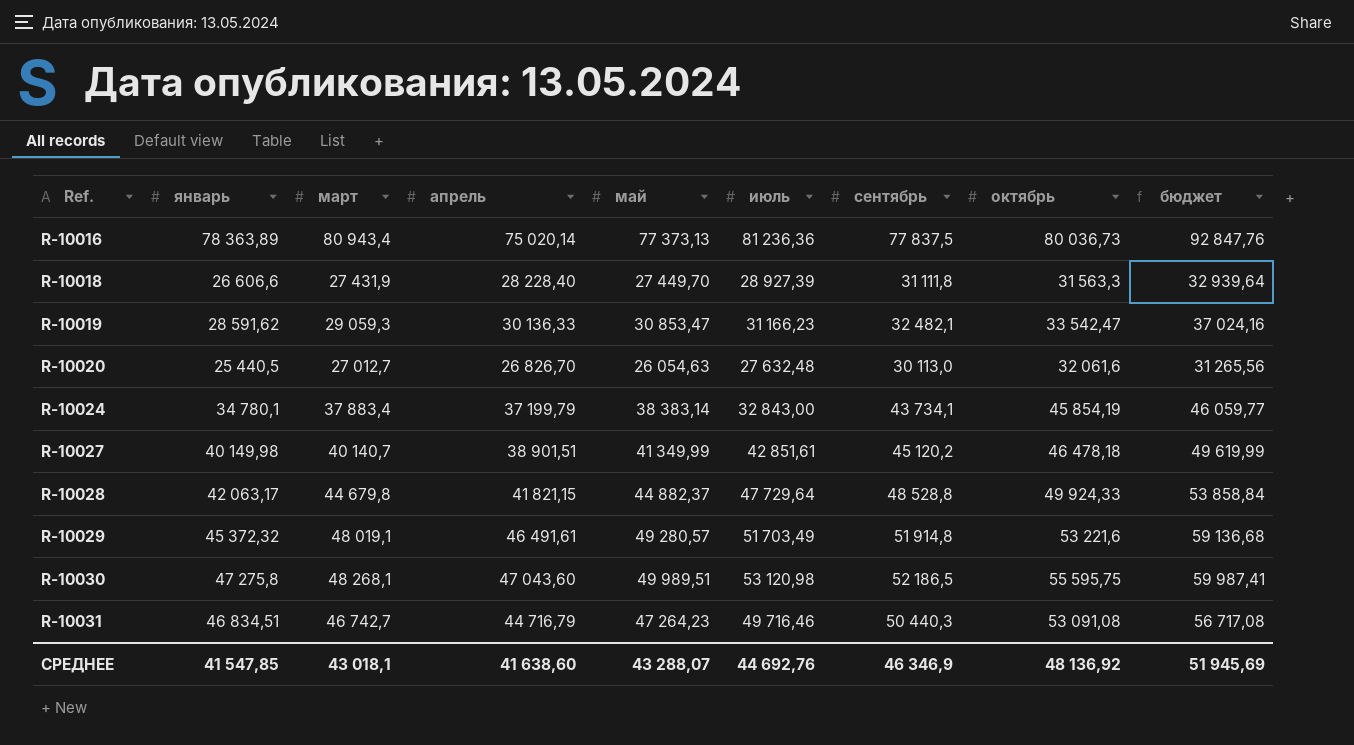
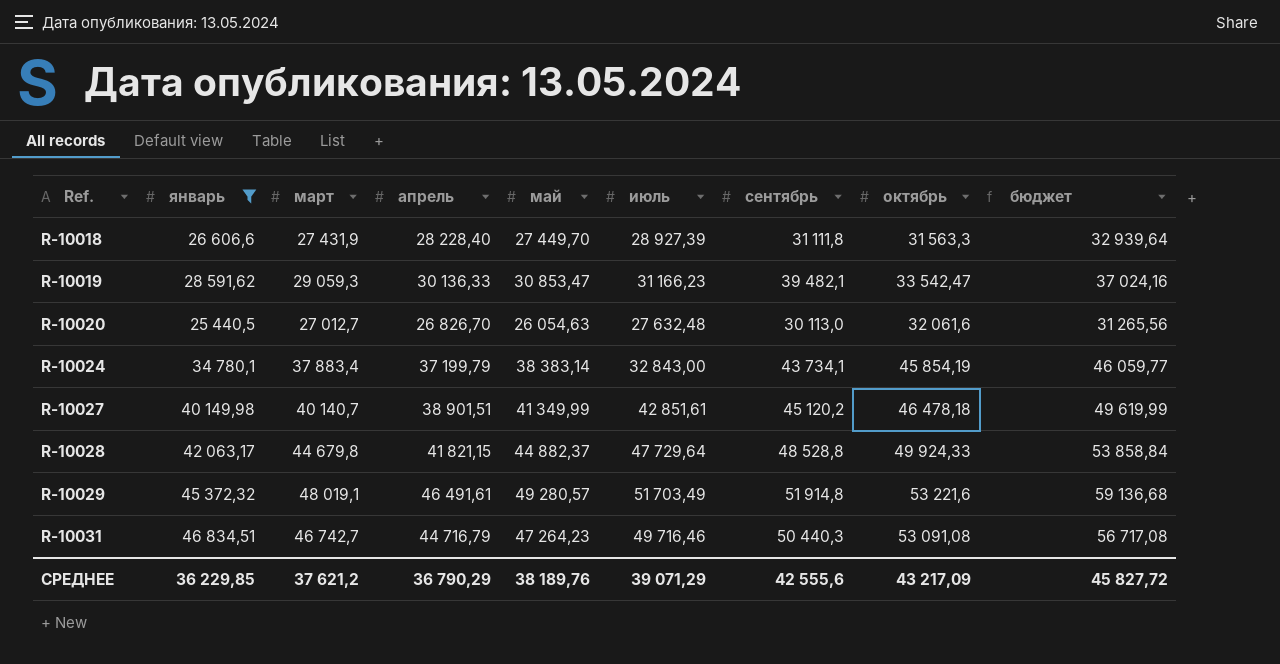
filter: none -> январь <= 46 834,51
R-10019 | сентябрь: 32 482,1 -> 39 482,1
СРЕДНЕЕ | январь: 41 547,85 -> 36 229,85
СРЕДНЕЕ | март: 43 018,1 -> 37 621,2
СРЕДНЕЕ | апрель: 41 638,60 -> 36 790,29
СРЕДНЕЕ | май: 43 288,07 -> 38 189,76
СРЕДНЕЕ | июль: 44 692,76 -> 39 071,29
СРЕДНЕЕ | сентябрь: 46 346,9 -> 42 555,6
СРЕДНЕЕ | октябрь: 48 136,92 -> 43 217,09
СРЕДНЕЕ | бюджет: 51 945,69 -> 45 827,72

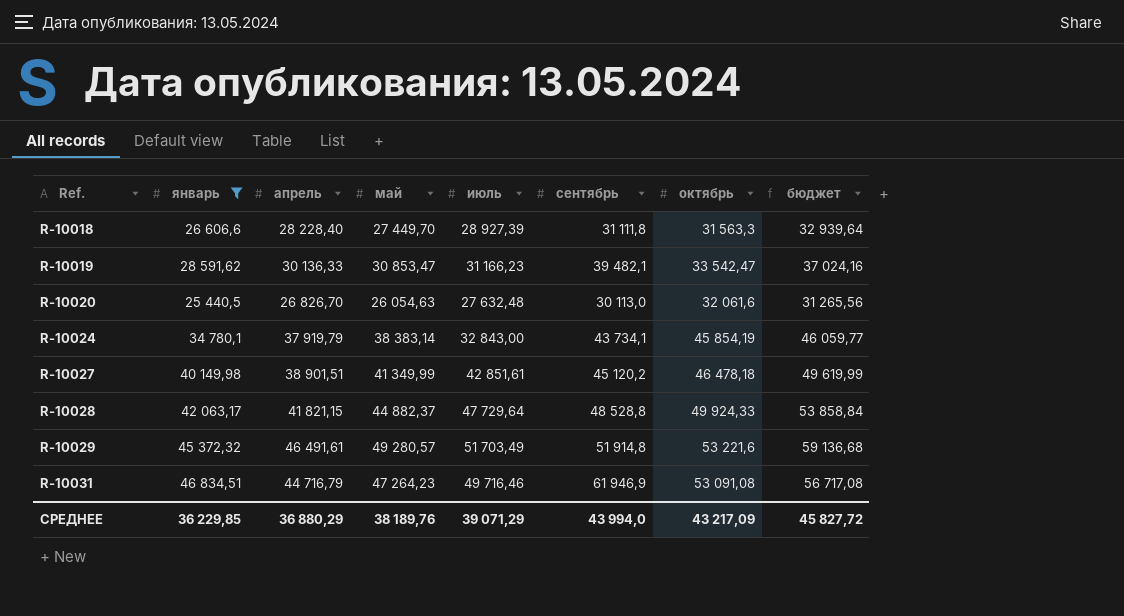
column март | position: 3 -> none
R-10024 | апрель: 37 199,79 -> 37 919,79
R-10031 | сентябрь: 50 440,3 -> 61 946,9
СРЕДНЕЕ | апрель: 36 790,29 -> 36 880,29
СРЕДНЕЕ | сентябрь: 42 555,6 -> 43 994,0

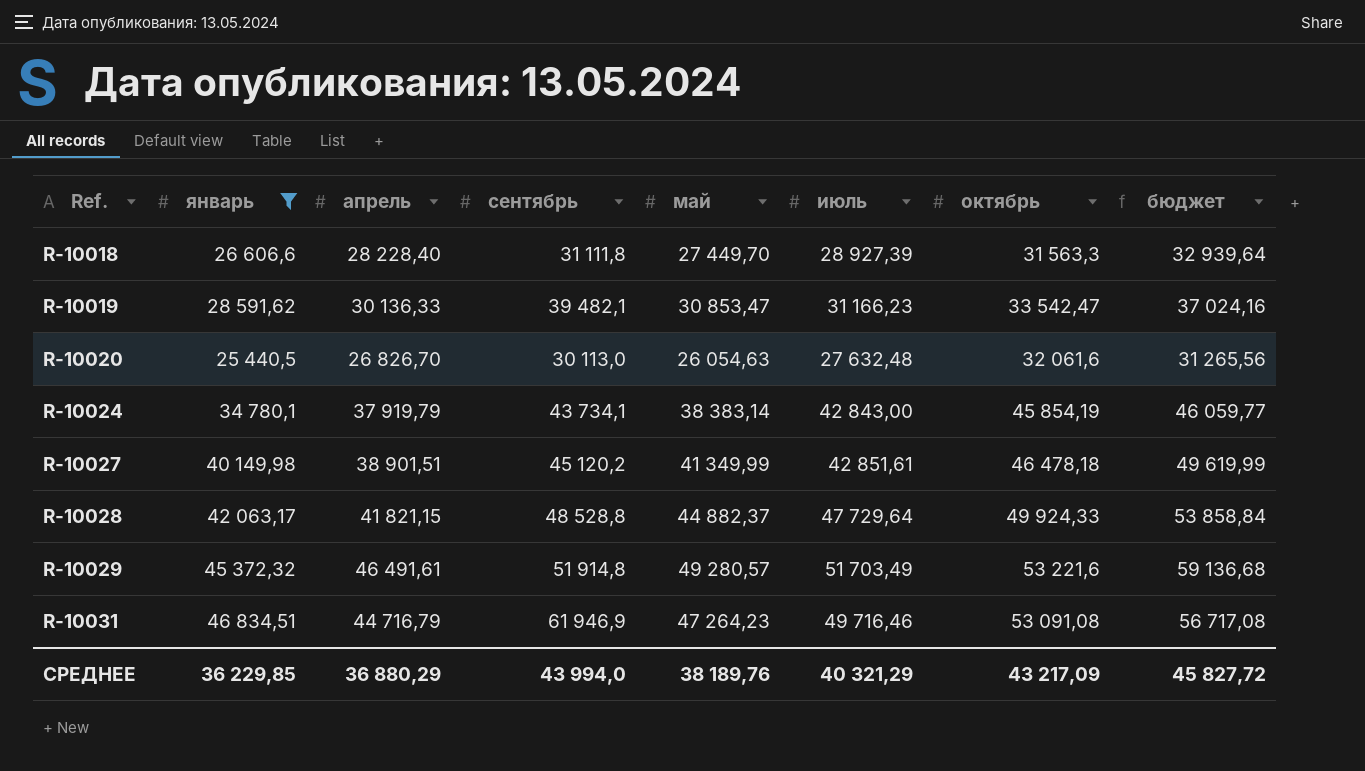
column сентябрь | position: 6 -> 4
R-10024 | июль: 32 843,00 -> 42 843,00
СРЕДНЕЕ | июль: 39 071,29 -> 40 321,29

